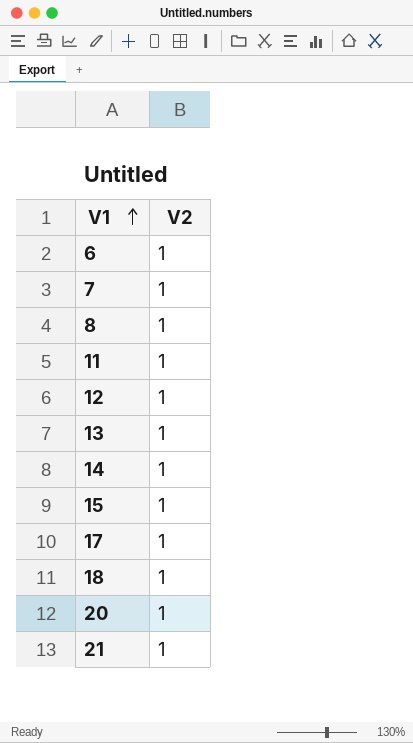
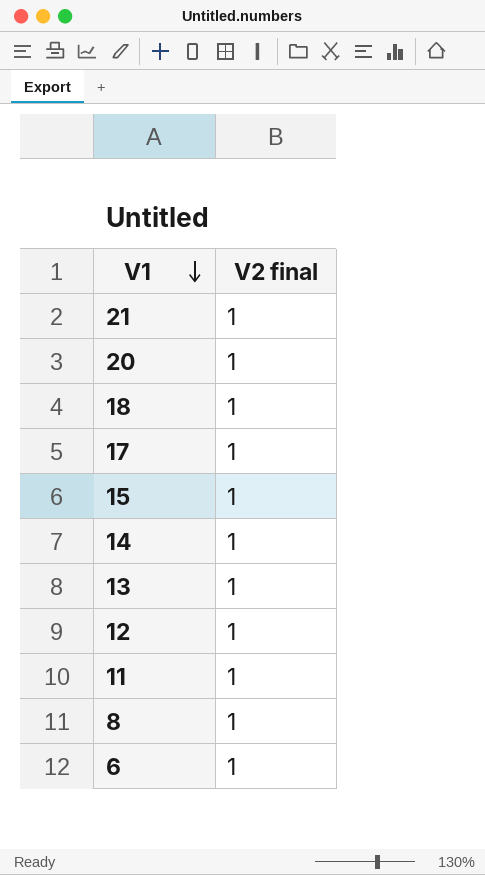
row order: V1 ascending -> V1 descending
column name: V2 -> V2 final
row 7: 1 -> none

